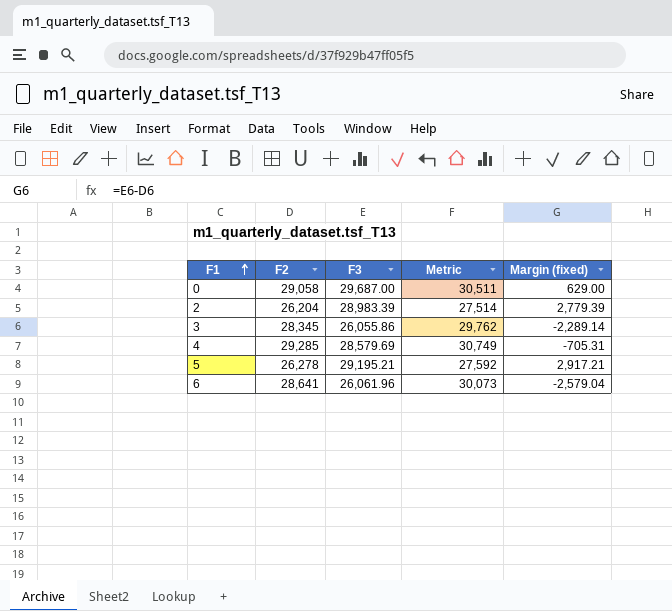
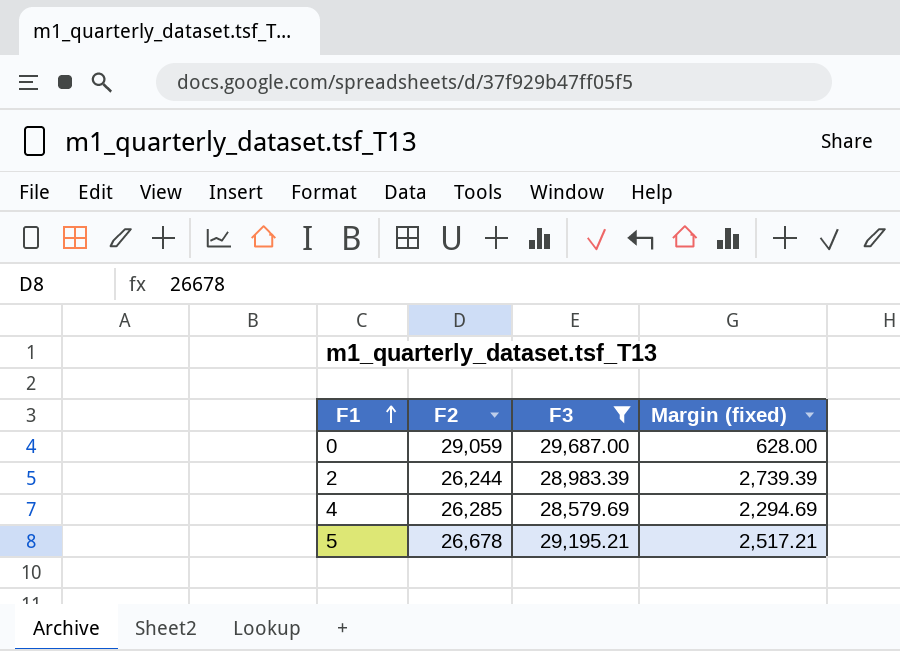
filter: none -> F3 >= 28,579.69
column Metric | formula: [F2] * 1.05 -> none
0 | F2: 29,058 -> 29,059
0 | Margin (fixed): 629.00 -> 628.00
2 | F2: 26,204 -> 26,244
2 | Margin (fixed): 2,779.39 -> 2,739.39
4 | F2: 29,285 -> 26,285
4 | Margin (fixed): -705.31 -> 2,294.69
5 | F2: 26,278 -> 26,678
5 | Margin (fixed): 2,917.21 -> 2,517.21

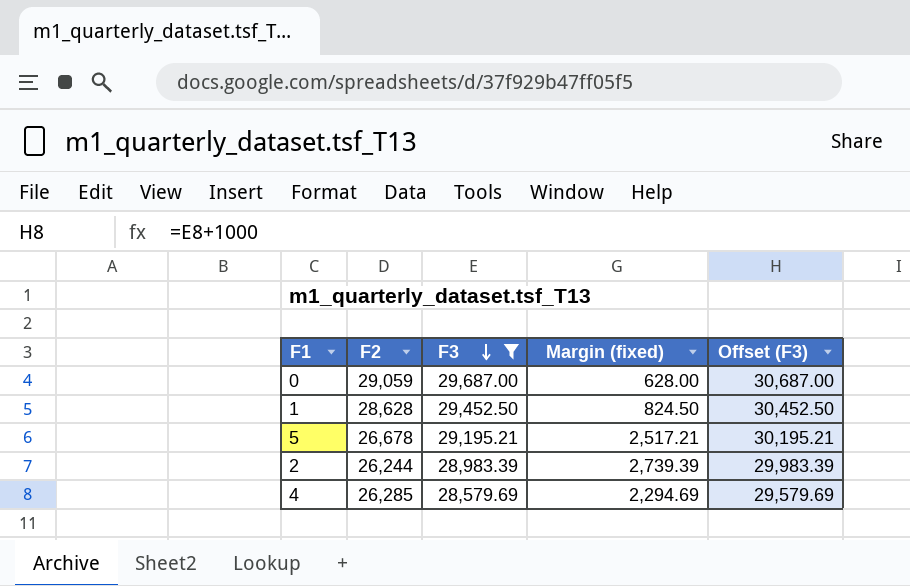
row order: F1 ascending -> F3 descending
column Offset (F3) | formula: none -> [F3] + 1000
row 1: none -> 28,628 | 29,452.50 | 824.50 | 30,452.50

